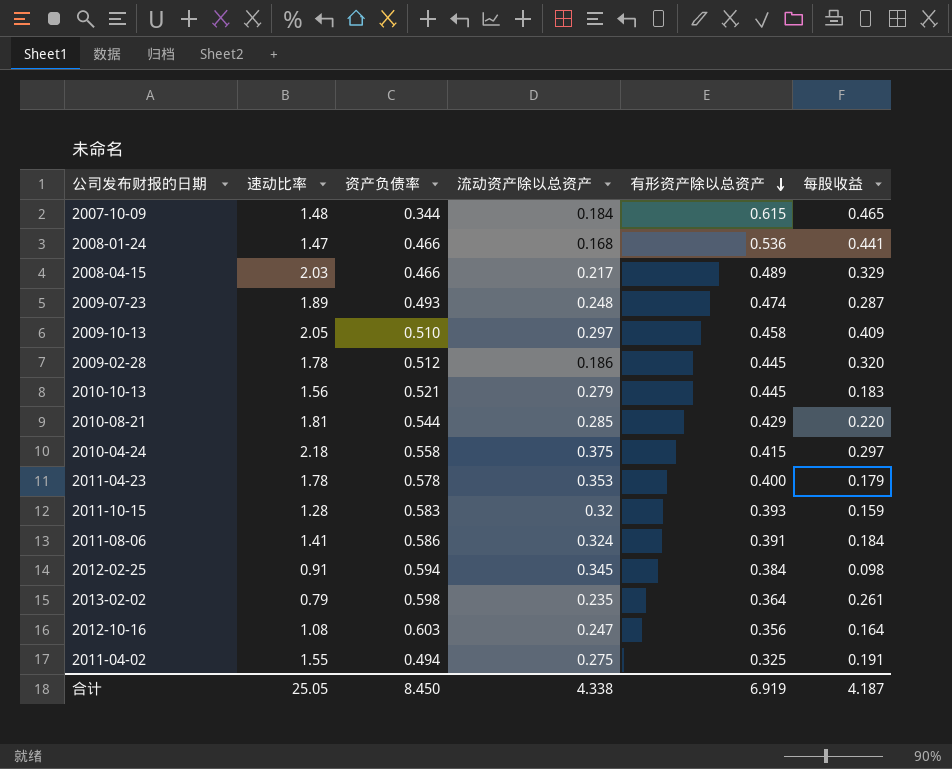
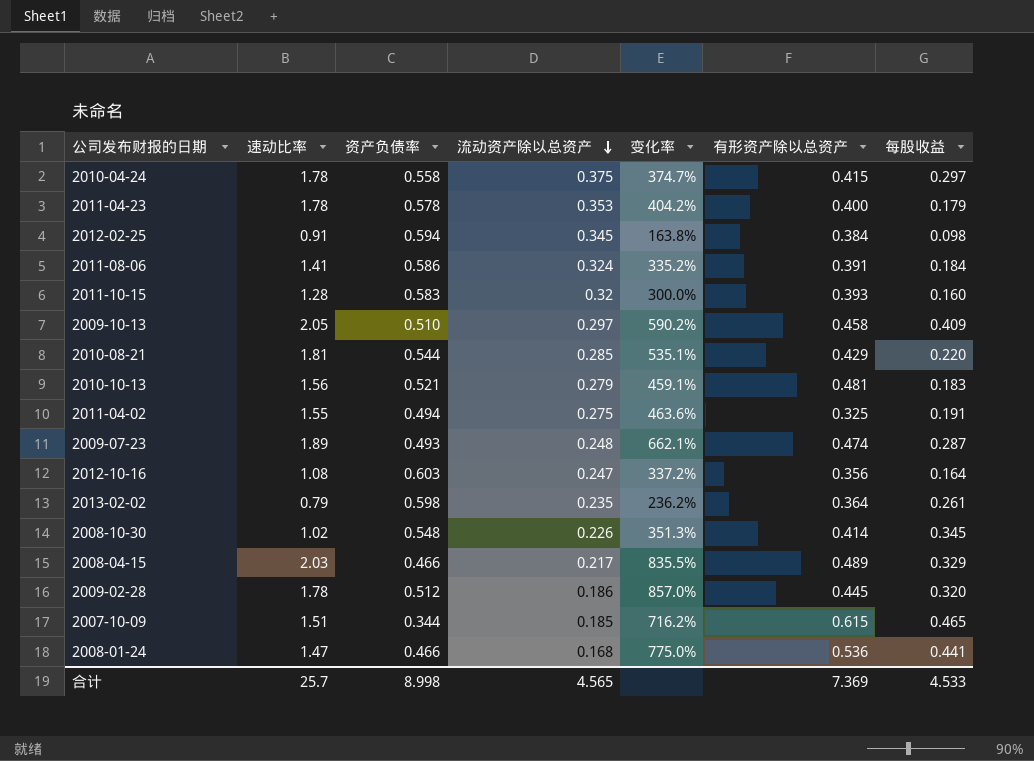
row order: 有形资产除以总资产 descending -> 流动资产除以总资产 descending
column 变化率 | formula: none -> ([速动比率] - [流动资产除以总资产]) / [流动资产除以总资产]
2010-04-24 | 速动比率: 2.18 -> 1.78
2011-10-15 | 每股收益: 0.159 -> 0.160
2010-10-13 | 有形资产除以总资产: 0.445 -> 0.481
row 2008-10-30: none -> 1.02 | 0.548 | 0.226 | 351.3% | 0.414 | 0.345
2007-10-09 | 速动比率: 1.48 -> 1.51
2007-10-09 | 流动资产除以总资产: 0.184 -> 0.185
合计 | 速动比率: 25.05 -> 25.7
合计 | 资产负债率: 8.450 -> 8.998
合计 | 流动资产除以总资产: 4.338 -> 4.565
合计 | 有形资产除以总资产: 6.919 -> 7.369
合计 | 每股收益: 4.187 -> 4.533

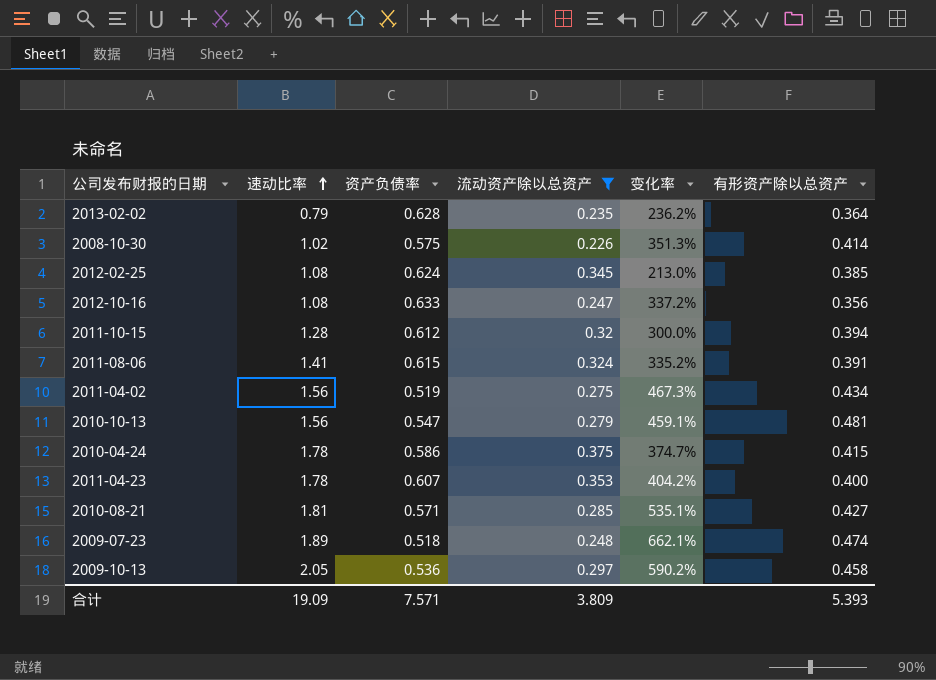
filter: none -> 流动资产除以总资产 >= 0.226
row order: 流动资产除以总资产 descending -> 速动比率 ascending
column 每股收益 | position: 7 -> none
2013-02-02 | 资产负债率: 0.598 -> 0.628
2008-10-30 | 资产负债率: 0.548 -> 0.575
2012-02-25 | 速动比率: 0.91 -> 1.08
2012-02-25 | 资产负债率: 0.594 -> 0.624
2012-02-25 | 变化率: 163.8% -> 213.0%
2012-02-25 | 有形资产除以总资产: 0.384 -> 0.385
2012-10-16 | 资产负债率: 0.603 -> 0.633
2011-10-15 | 资产负债率: 0.583 -> 0.612
2011-10-15 | 有形资产除以总资产: 0.393 -> 0.394
2011-08-06 | 资产负债率: 0.586 -> 0.615
2011-04-02 | 速动比率: 1.55 -> 1.56
2011-04-02 | 资产负债率: 0.494 -> 0.519
2011-04-02 | 变化率: 463.6% -> 467.3%
2011-04-02 | 有形资产除以总资产: 0.325 -> 0.434
2010-10-13 | 资产负债率: 0.521 -> 0.547
2010-04-24 | 资产负债率: 0.558 -> 0.586
2011-04-23 | 资产负债率: 0.578 -> 0.607
2010-08-21 | 资产负债率: 0.544 -> 0.571
2010-08-21 | 有形资产除以总资产: 0.429 -> 0.427
2009-07-23 | 资产负债率: 0.493 -> 0.518
2009-10-13 | 资产负债率: 0.510 -> 0.536
合计 | 速动比率: 25.7 -> 19.09
合计 | 资产负债率: 8.998 -> 7.571
合计 | 流动资产除以总资产: 4.565 -> 3.809
合计 | 有形资产除以总资产: 7.369 -> 5.393

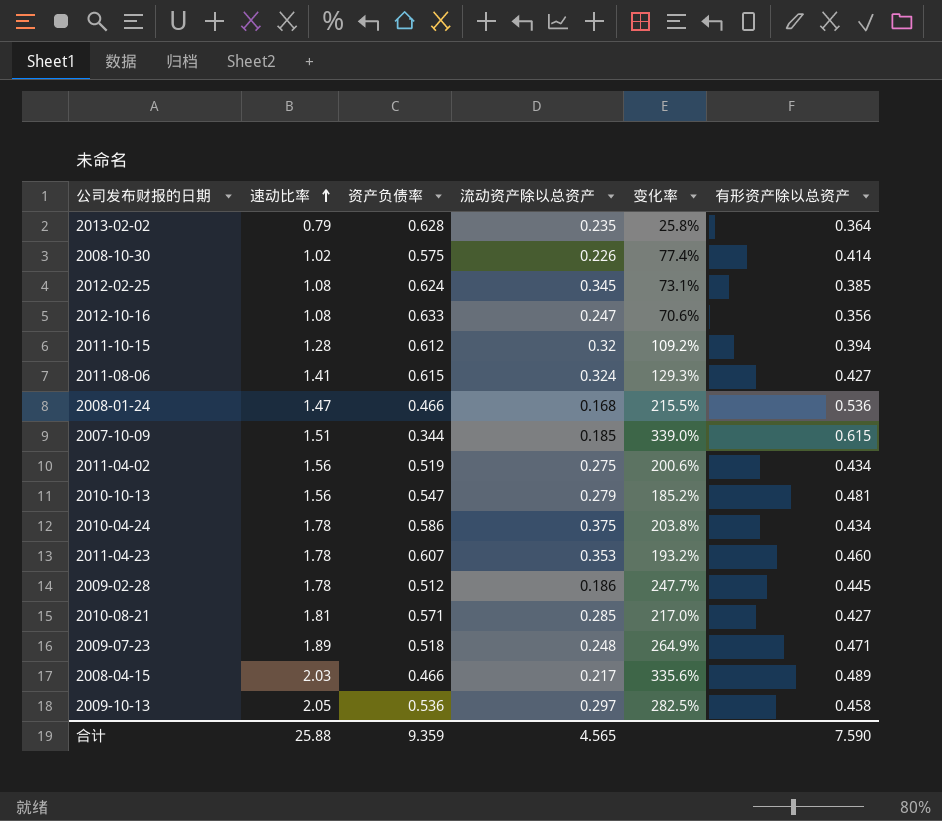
filter: 流动资产除以总资产 >= 0.226 -> none
column 变化率 | formula: ([速动比率] - [流动资产除以总资产]) / [流动资产除以总资产] -> ([速动比率] - [资产负债率]) / [资产负债率]
2011-08-06 | 有形资产除以总资产: 0.391 -> 0.427
2010-04-24 | 有形资产除以总资产: 0.415 -> 0.434
2011-04-23 | 有形资产除以总资产: 0.400 -> 0.460
2009-07-23 | 有形资产除以总资产: 0.474 -> 0.471
合计 | 速动比率: 19.09 -> 25.88
合计 | 资产负债率: 7.571 -> 9.359
合计 | 流动资产除以总资产: 3.809 -> 4.565
合计 | 有形资产除以总资产: 5.393 -> 7.590

